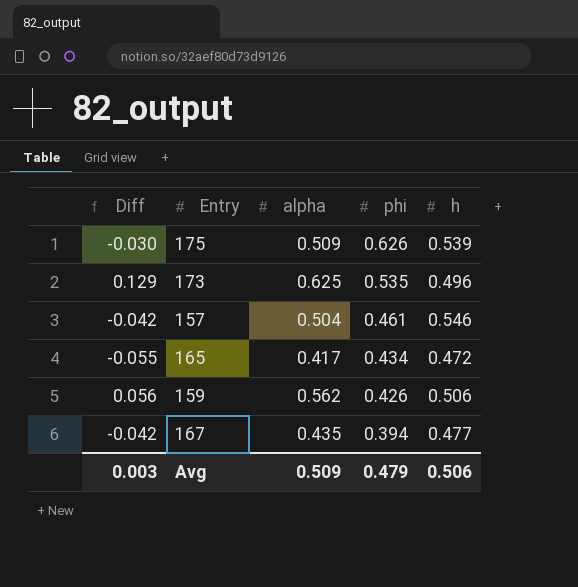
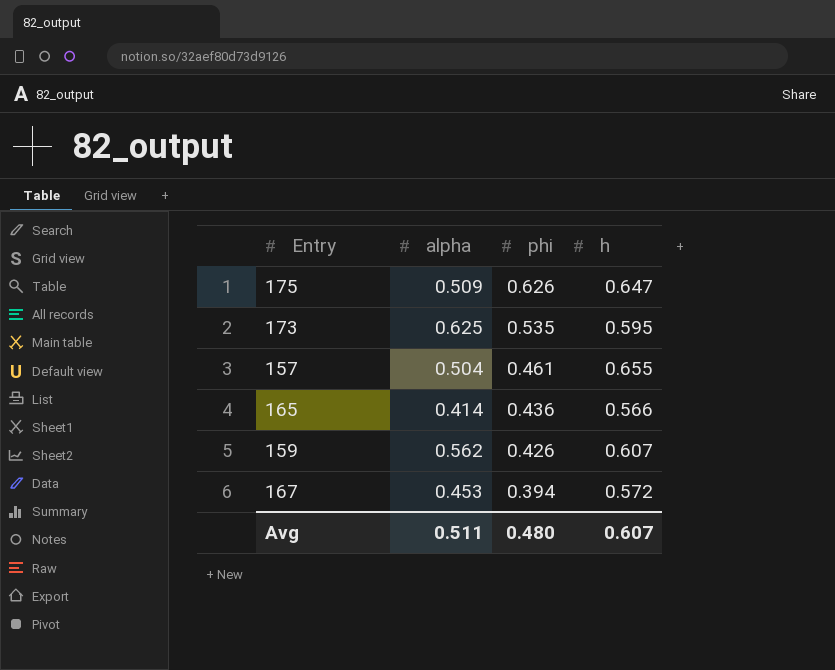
column Diff | formula: [alpha] - [h] -> none
175 | h: 0.539 -> 0.647
173 | h: 0.496 -> 0.595
157 | h: 0.546 -> 0.655
165 | alpha: 0.417 -> 0.414
165 | phi: 0.434 -> 0.436
165 | h: 0.472 -> 0.566
159 | h: 0.506 -> 0.607
167 | alpha: 0.435 -> 0.453
167 | h: 0.477 -> 0.572
Avg | alpha: 0.509 -> 0.511
Avg | phi: 0.479 -> 0.480
Avg | h: 0.506 -> 0.607

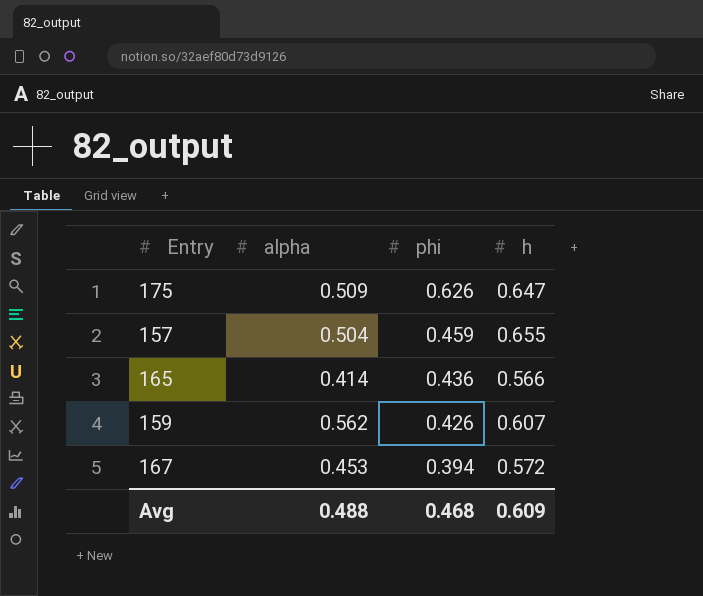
row 173: 0.625 | 0.535 | 0.595 -> none
157 | phi: 0.461 -> 0.459
Avg | alpha: 0.511 -> 0.488
Avg | phi: 0.480 -> 0.468
Avg | h: 0.607 -> 0.609

